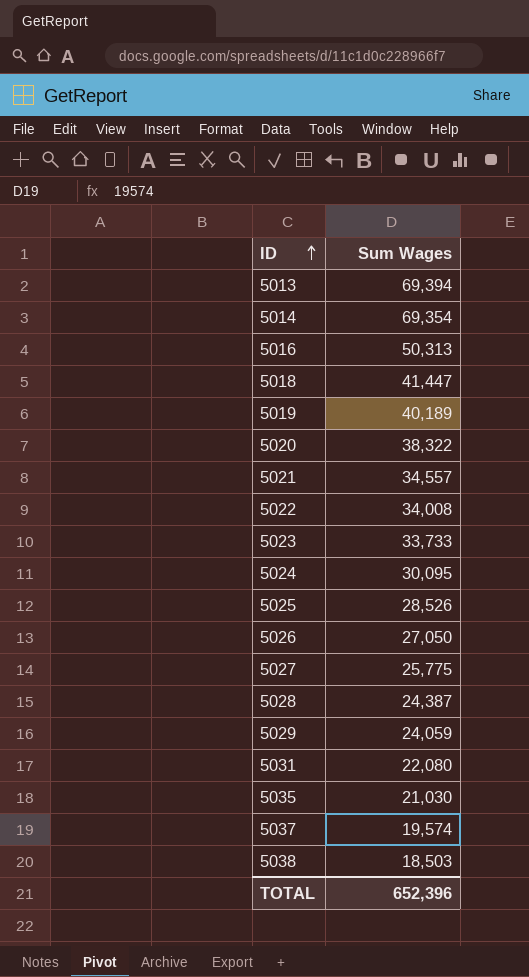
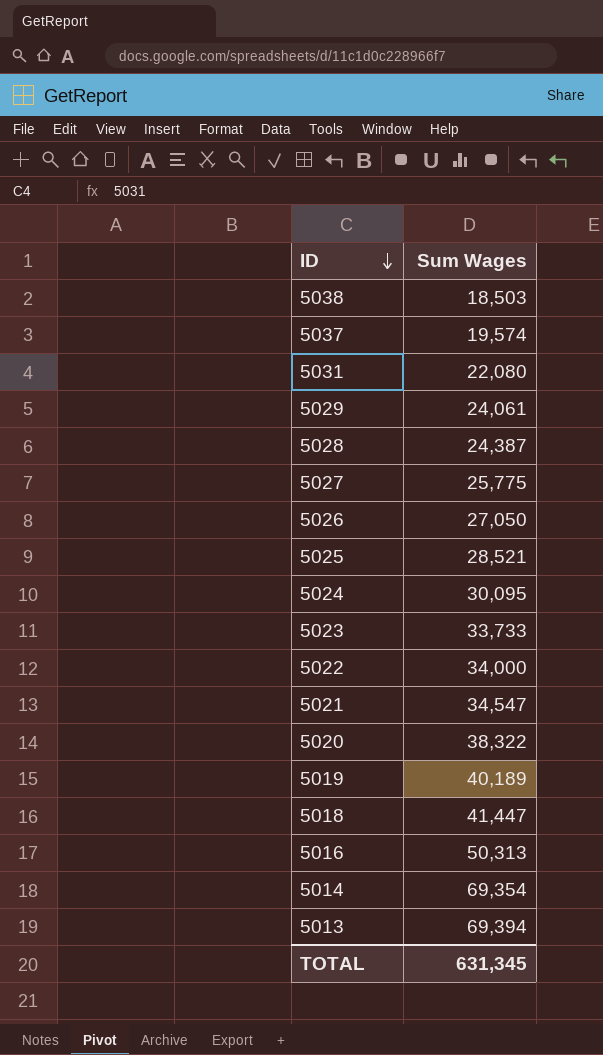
row order: ID ascending -> ID descending
row 5035: 21,030 -> none
5029 | Sum Wages: 24,059 -> 24,061
5025 | Sum Wages: 28,526 -> 28,521
5022 | Sum Wages: 34,008 -> 34,000
5021 | Sum Wages: 34,557 -> 34,547
TOTAL | Sum Wages: 652,396 -> 631,345

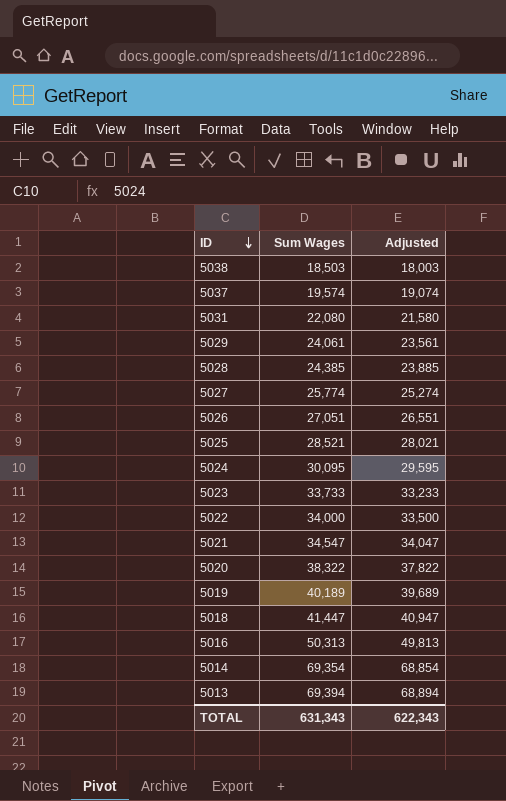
column Adjusted | formula: none -> [Sum Wages] - 500
5028 | Sum Wages: 24,387 -> 24,385
5027 | Sum Wages: 25,775 -> 25,774
5026 | Sum Wages: 27,050 -> 27,051
TOTAL | Sum Wages: 631,345 -> 631,343

